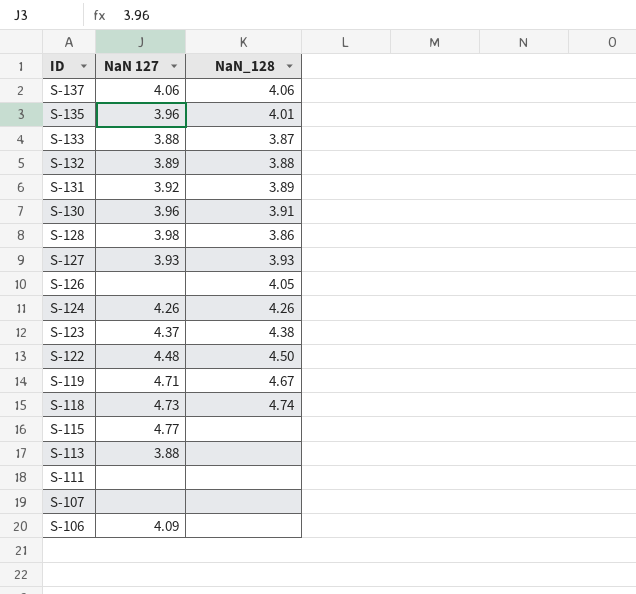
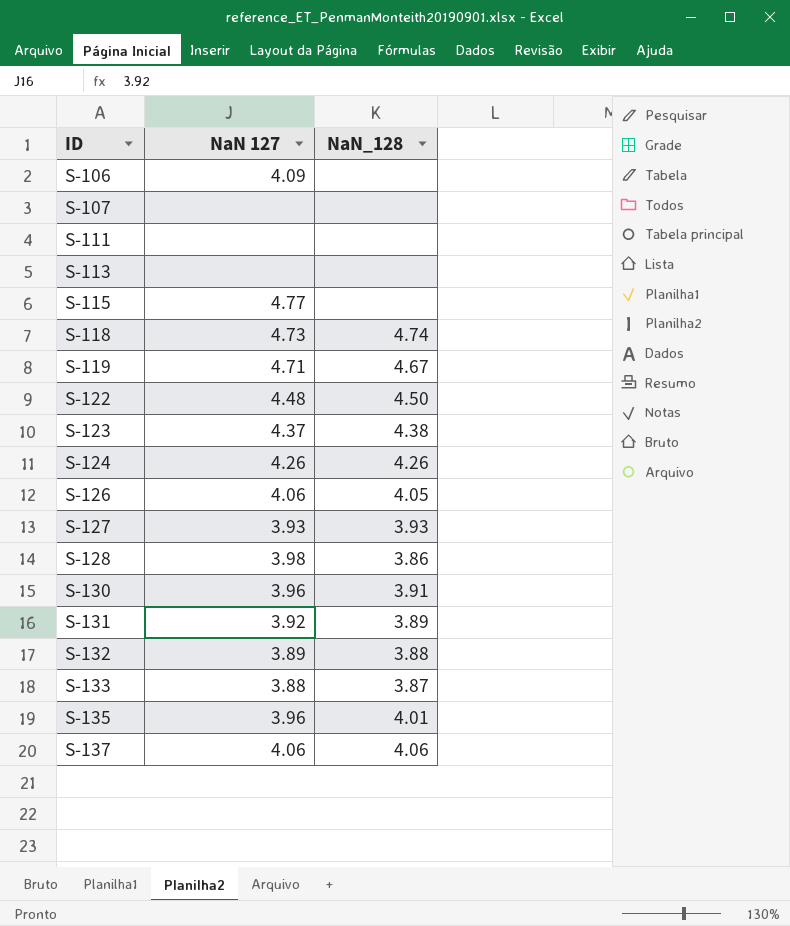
row order: ID descending -> ID ascending
S-113 | NaN 127: 3.88 -> none
S-126 | NaN 127: none -> 4.06

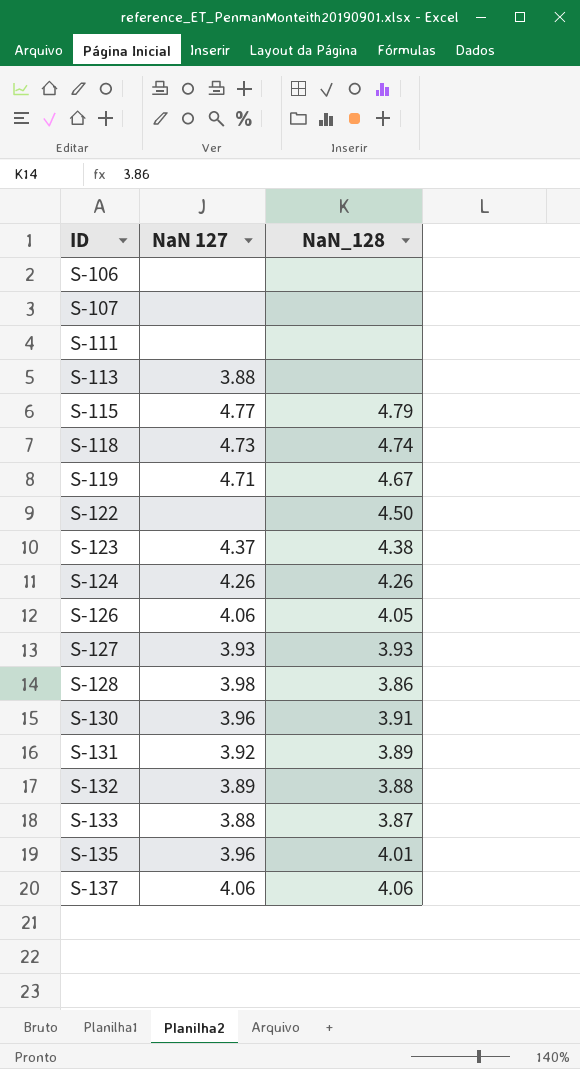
S-106 | NaN 127: 4.09 -> none
S-113 | NaN 127: none -> 3.88
S-115 | NaN_128: none -> 4.79
S-122 | NaN 127: 4.48 -> none

